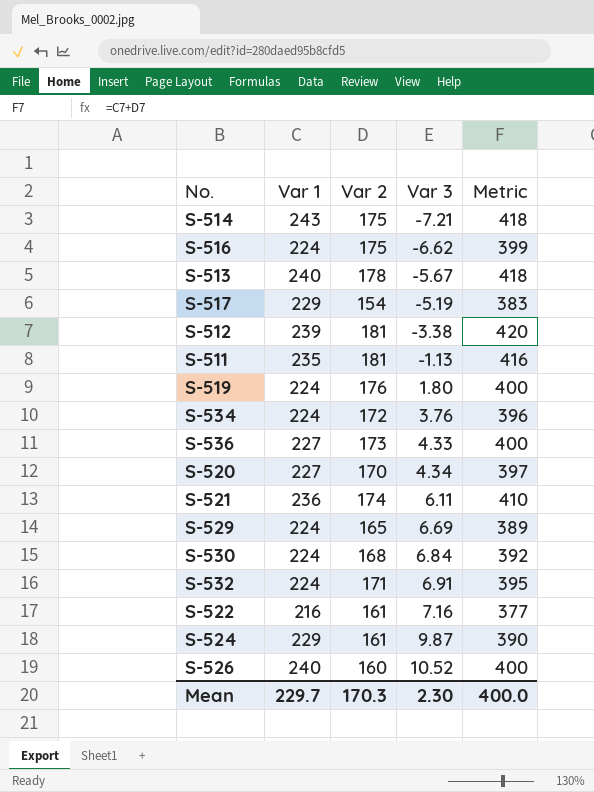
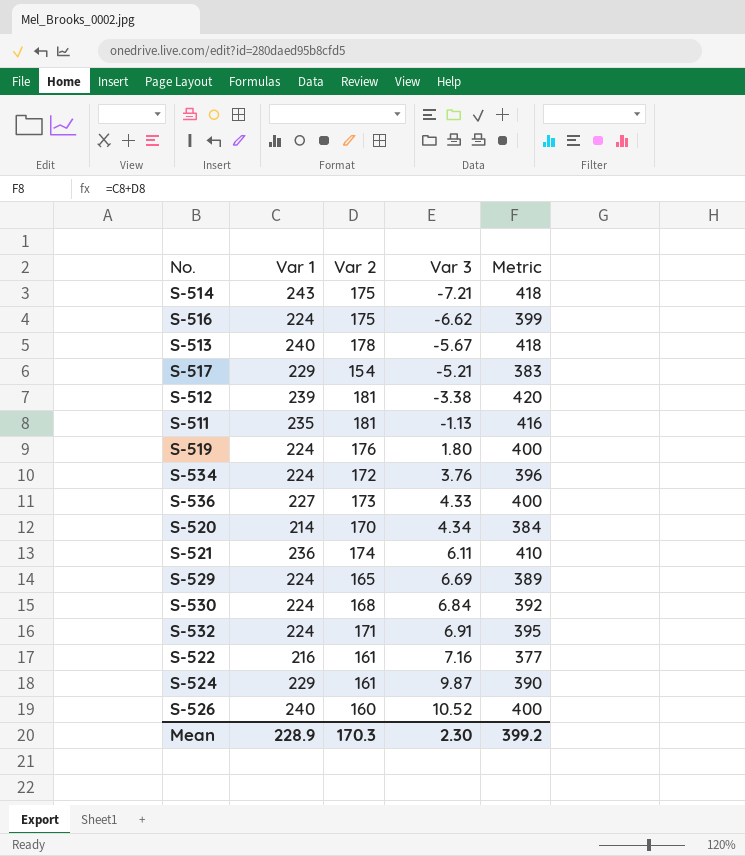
S-517 | Var 3: -5.19 -> -5.21
S-520 | Var 1: 227 -> 214
S-520 | Metric: 397 -> 384
Mean | Var 1: 229.7 -> 228.9
Mean | Metric: 400.0 -> 399.2

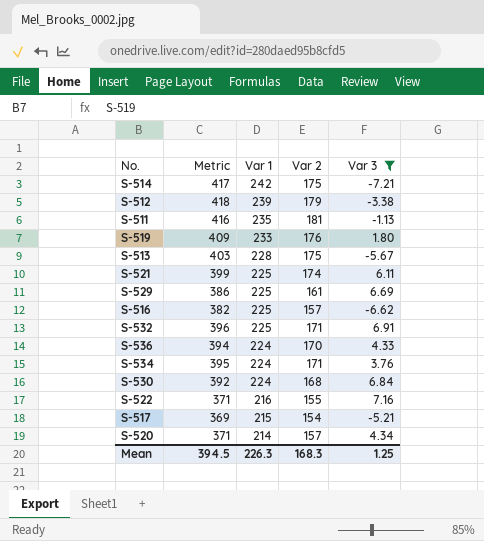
filter: none -> Var 3 <= 7.16
row order: Var 3 ascending -> Var 1 descending
column Metric | position: 5 -> 2
S-514 | Metric: 418 -> 417
S-514 | Var 1: 243 -> 242
S-512 | Metric: 420 -> 418
S-512 | Var 2: 181 -> 179
S-519 | Metric: 400 -> 409
S-519 | Var 1: 224 -> 233
S-513 | Metric: 418 -> 403
S-513 | Var 1: 240 -> 228
S-513 | Var 2: 178 -> 175
S-521 | Metric: 410 -> 399
S-521 | Var 1: 236 -> 225
S-529 | Metric: 389 -> 386
S-529 | Var 1: 224 -> 225
S-529 | Var 2: 165 -> 161
S-516 | Metric: 399 -> 382
S-516 | Var 1: 224 -> 225
S-516 | Var 2: 175 -> 157
S-532 | Metric: 395 -> 396
S-532 | Var 1: 224 -> 225
S-536 | Metric: 400 -> 394
S-536 | Var 1: 227 -> 224
S-536 | Var 2: 173 -> 170
S-534 | Metric: 396 -> 395
S-534 | Var 2: 172 -> 171
S-522 | Metric: 377 -> 371
S-522 | Var 2: 161 -> 155
S-517 | Metric: 383 -> 369
S-517 | Var 1: 229 -> 215
S-520 | Metric: 384 -> 371
S-520 | Var 2: 170 -> 157
Mean | Metric: 399.2 -> 394.5
Mean | Var 1: 228.9 -> 226.3
Mean | Var 2: 170.3 -> 168.3
Mean | Var 3: 2.30 -> 1.25

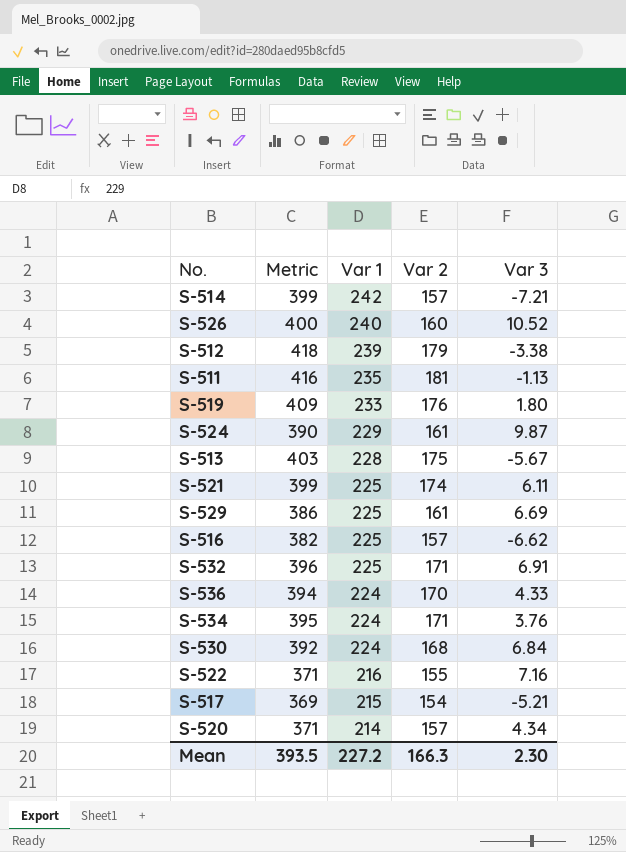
filter: Var 3 <= 7.16 -> none
S-514 | Metric: 417 -> 399
S-514 | Var 2: 175 -> 157
Mean | Metric: 394.5 -> 393.5
Mean | Var 1: 226.3 -> 227.2
Mean | Var 2: 168.3 -> 166.3
Mean | Var 3: 1.25 -> 2.30

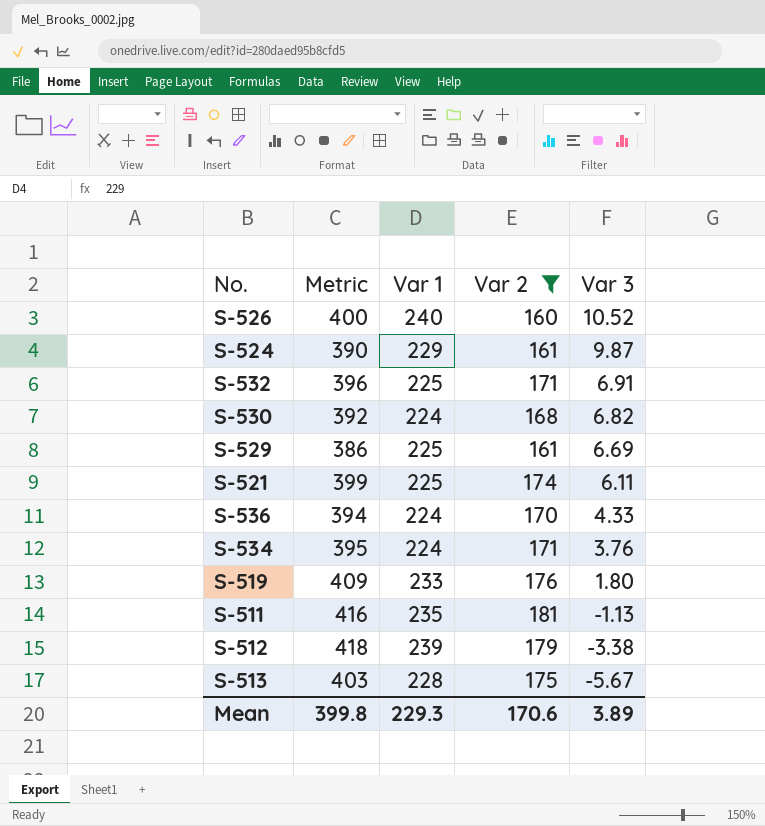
filter: none -> Var 2 >= 160
row order: Var 1 descending -> Var 3 descending
S-530 | Var 3: 6.84 -> 6.82
Mean | Metric: 393.5 -> 399.8
Mean | Var 1: 227.2 -> 229.3
Mean | Var 2: 166.3 -> 170.6
Mean | Var 3: 2.30 -> 3.89

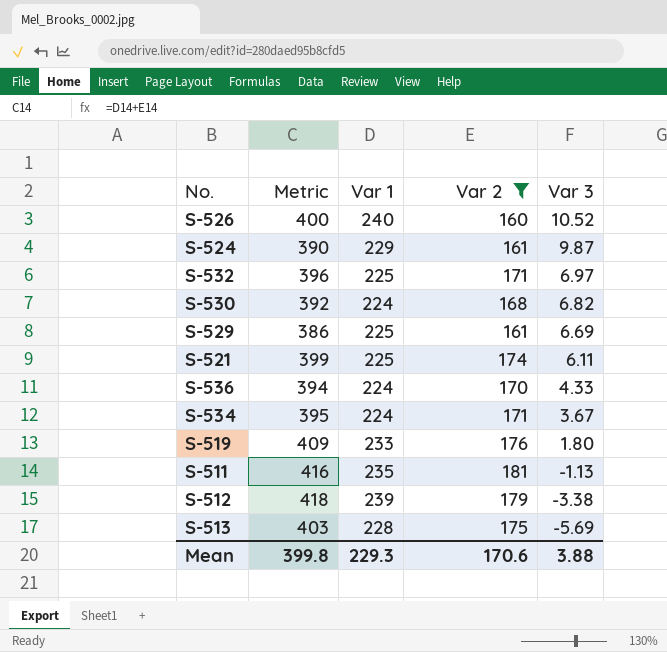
S-532 | Var 3: 6.91 -> 6.97
S-534 | Var 3: 3.76 -> 3.67
S-513 | Var 3: -5.67 -> -5.69
Mean | Var 3: 3.89 -> 3.88

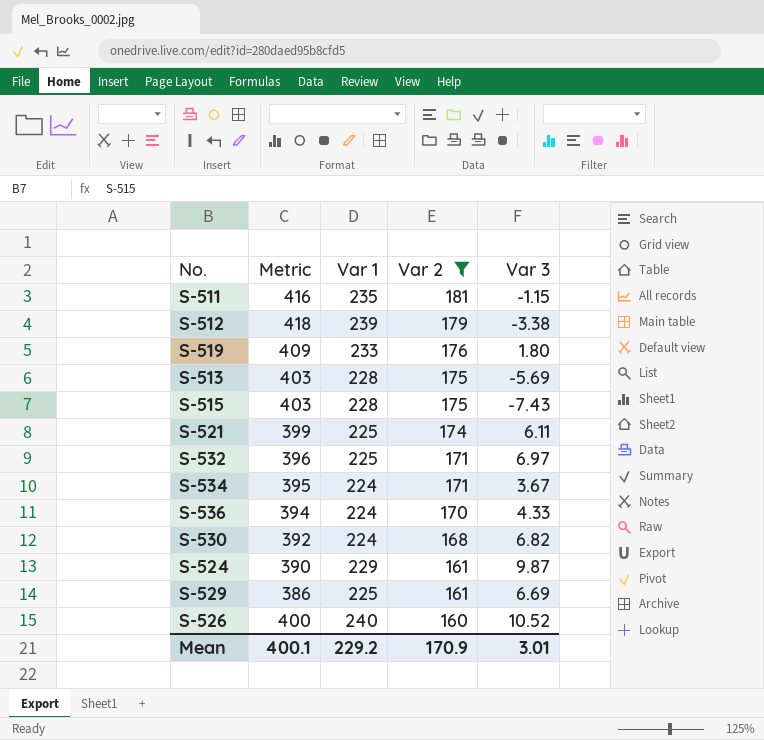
row order: Var 3 descending -> Var 2 descending
S-511 | Var 3: -1.13 -> -1.15
row S-515: none -> 403 | 228 | 175 | -7.43
Mean | Metric: 399.8 -> 400.1
Mean | Var 1: 229.3 -> 229.2
Mean | Var 2: 170.6 -> 170.9
Mean | Var 3: 3.88 -> 3.01

